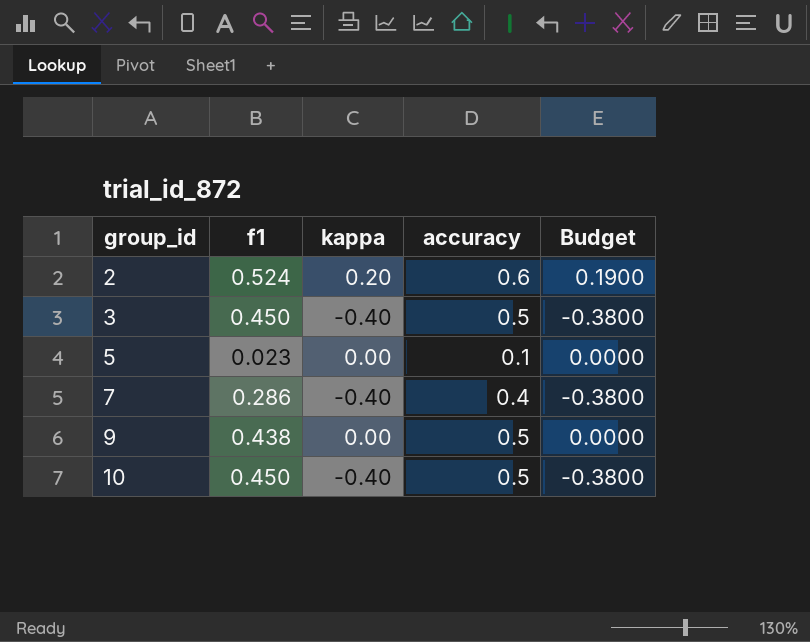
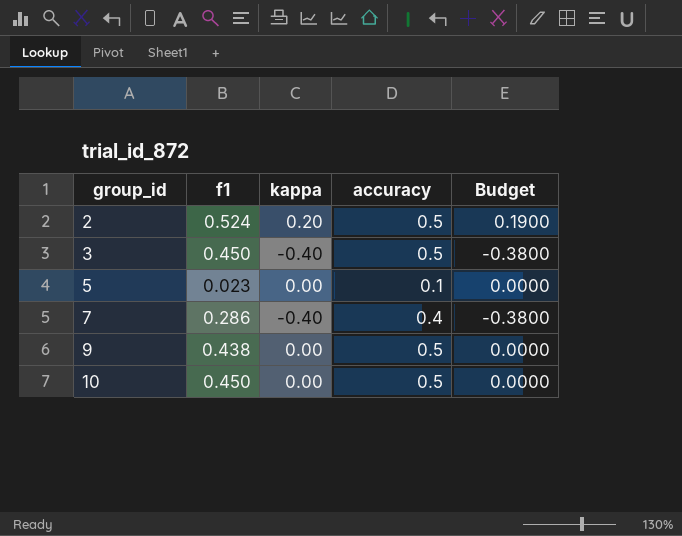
2 | accuracy: 0.6 -> 0.5
10 | kappa: -0.40 -> 0.00
10 | Budget: -0.3800 -> 0.0000

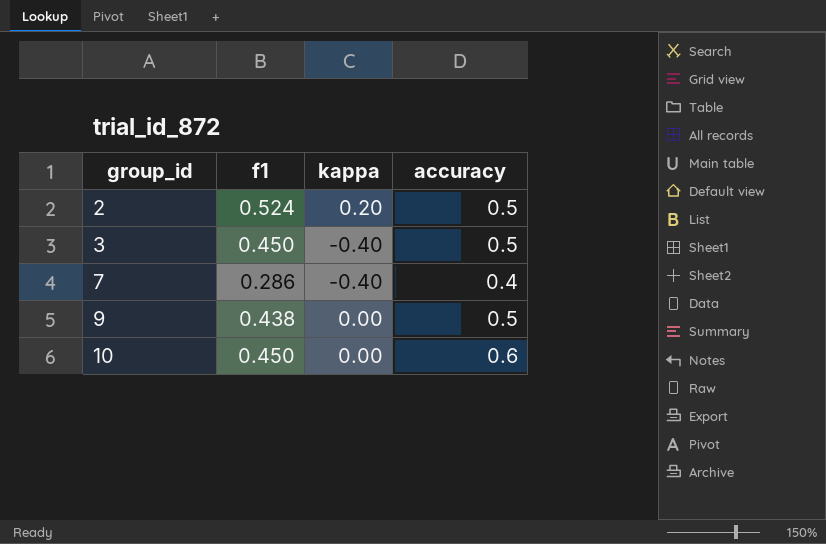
column Budget | formula: [kappa] * 0.95 -> none
row 5: 0.023 | 0.00 | 0.1 | 0.0000 -> none
10 | accuracy: 0.5 -> 0.6

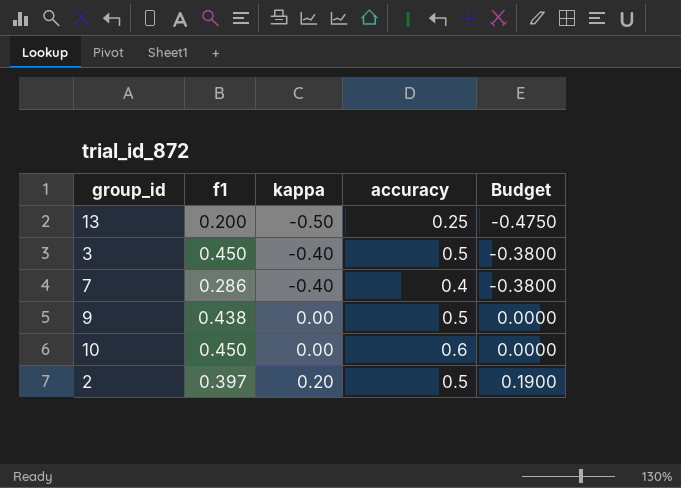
row order: group_id ascending -> kappa ascending
column Budget | formula: none -> [kappa] * 0.95
row 13: none -> 0.200 | -0.50 | 0.25 | -0.4750
2 | f1: 0.524 -> 0.397

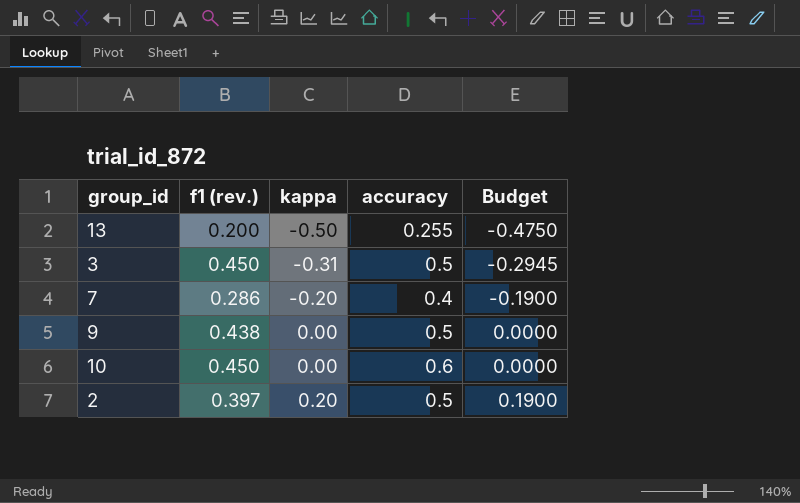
column name: f1 -> f1 (rev.)
13 | accuracy: 0.25 -> 0.255
3 | kappa: -0.40 -> -0.31
3 | Budget: -0.3800 -> -0.2945
7 | kappa: -0.40 -> -0.20
7 | Budget: -0.3800 -> -0.1900

